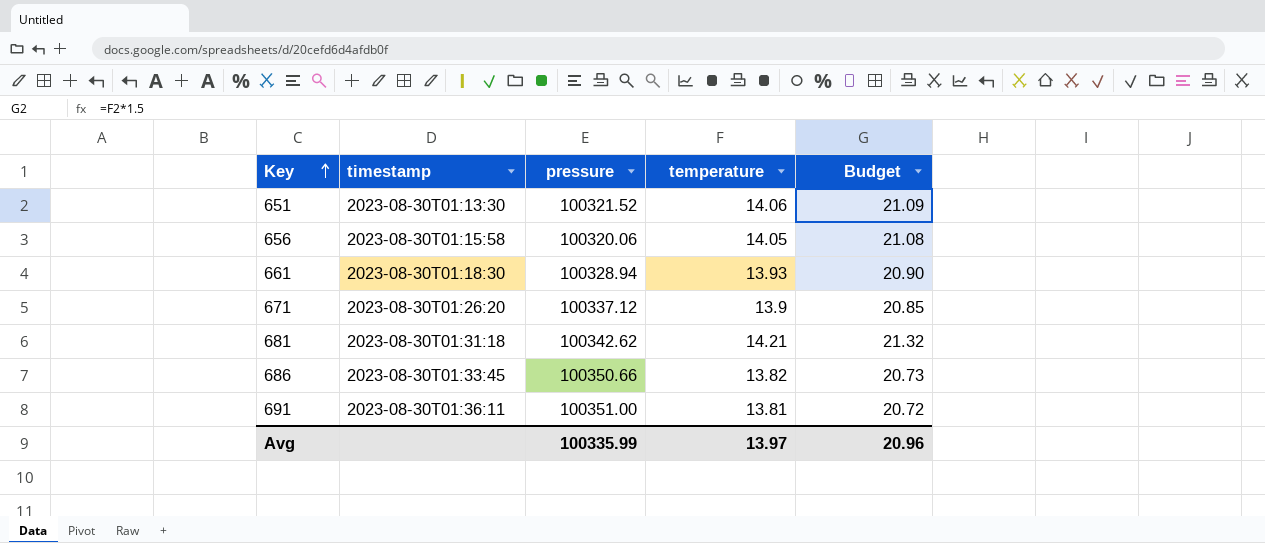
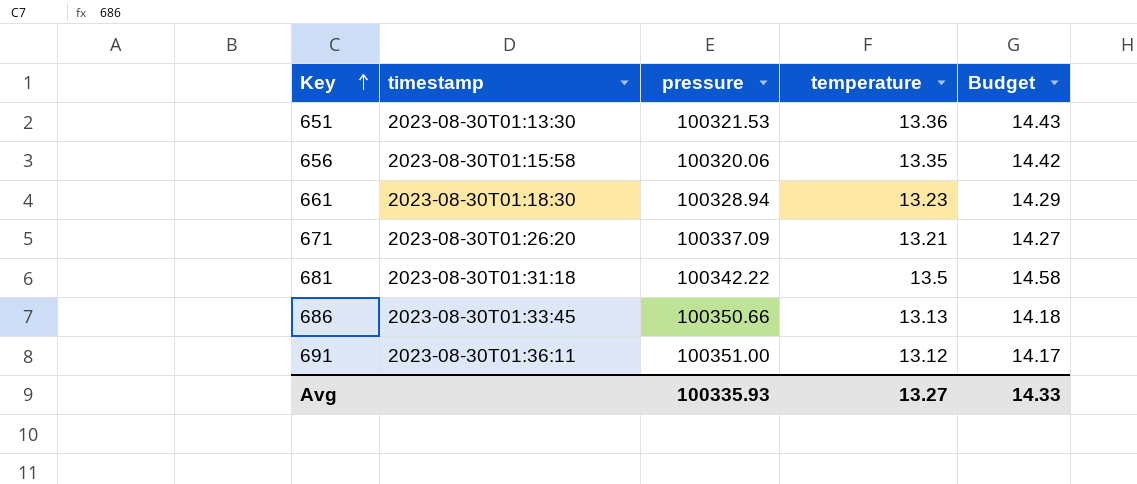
column Budget | formula: [temperature] * 1.5 -> [temperature] * 1.08
651 | pressure: 100321.52 -> 100321.53
651 | temperature: 14.06 -> 13.36
656 | temperature: 14.05 -> 13.35
661 | temperature: 13.93 -> 13.23
671 | pressure: 100337.12 -> 100337.09
671 | temperature: 13.9 -> 13.21
681 | pressure: 100342.62 -> 100342.22
681 | temperature: 14.21 -> 13.5
686 | temperature: 13.82 -> 13.13
691 | temperature: 13.81 -> 13.12
Avg | pressure: 100335.99 -> 100335.93
Avg | temperature: 13.97 -> 13.27
Avg | Budget: 20.96 -> 14.33

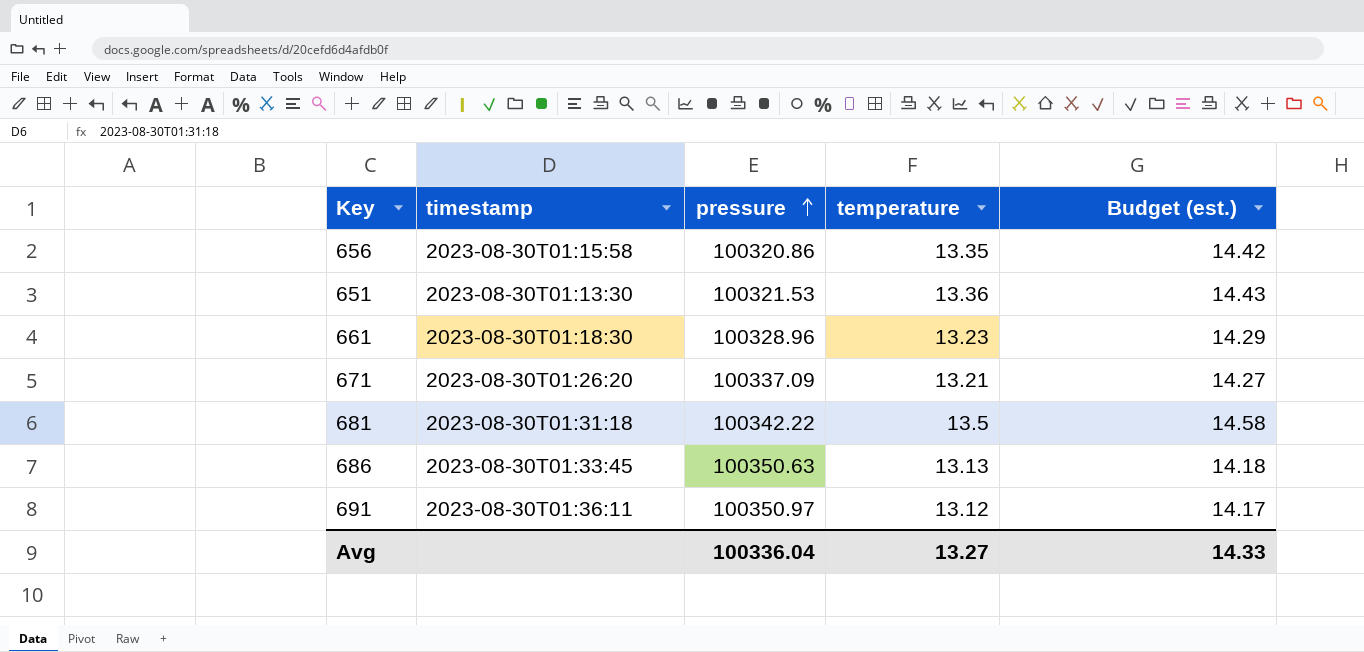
row order: Key ascending -> pressure ascending
column name: Budget -> Budget (est.)
656 | pressure: 100320.06 -> 100320.86
661 | pressure: 100328.94 -> 100328.96
686 | pressure: 100350.66 -> 100350.63
691 | pressure: 100351.00 -> 100350.97
Avg | pressure: 100335.93 -> 100336.04

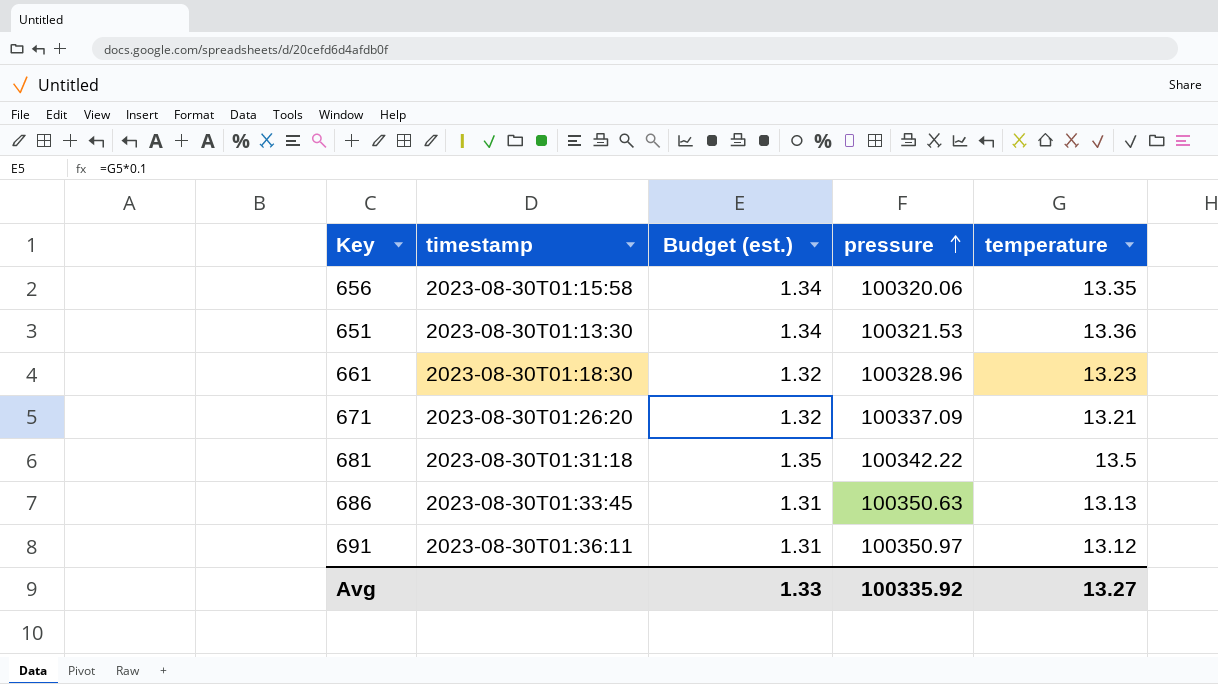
column Budget (est.) | formula: [temperature] * 1.08 -> [temperature] * 0.1
column Budget (est.) | position: 5 -> 3
656 | pressure: 100320.86 -> 100320.06
Avg | Budget (est.): 14.33 -> 1.33
Avg | pressure: 100336.04 -> 100335.92

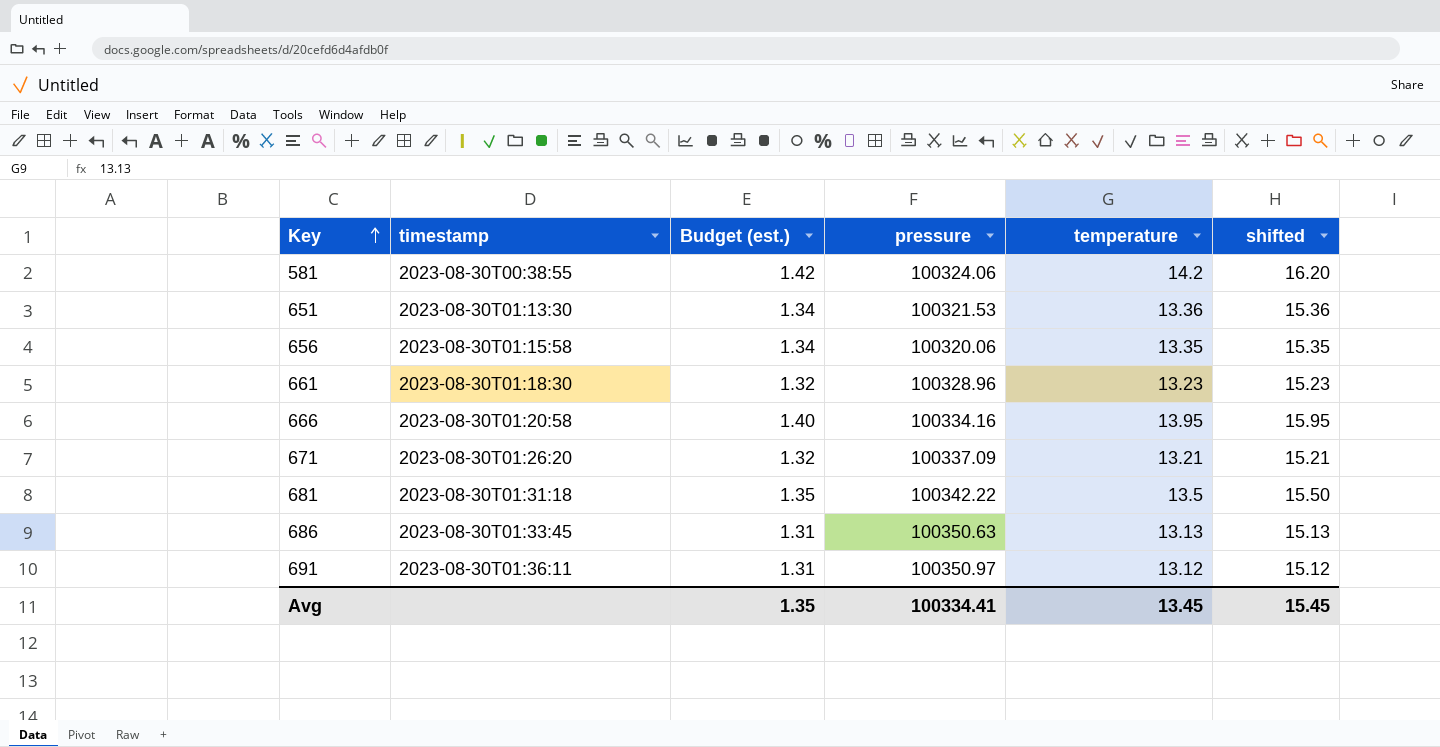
row order: pressure ascending -> Key ascending
column shifted | formula: none -> [temperature] + 2
row 581: none -> 2023-08-30T00:38:55 | 1.42 | 100324.06 | 14.2 | 16.20
row 666: none -> 2023-08-30T01:20:58 | 1.40 | 100334.16 | 13.95 | 15.95
Avg | Budget (est.): 1.33 -> 1.35
Avg | pressure: 100335.92 -> 100334.41
Avg | temperature: 13.27 -> 13.45

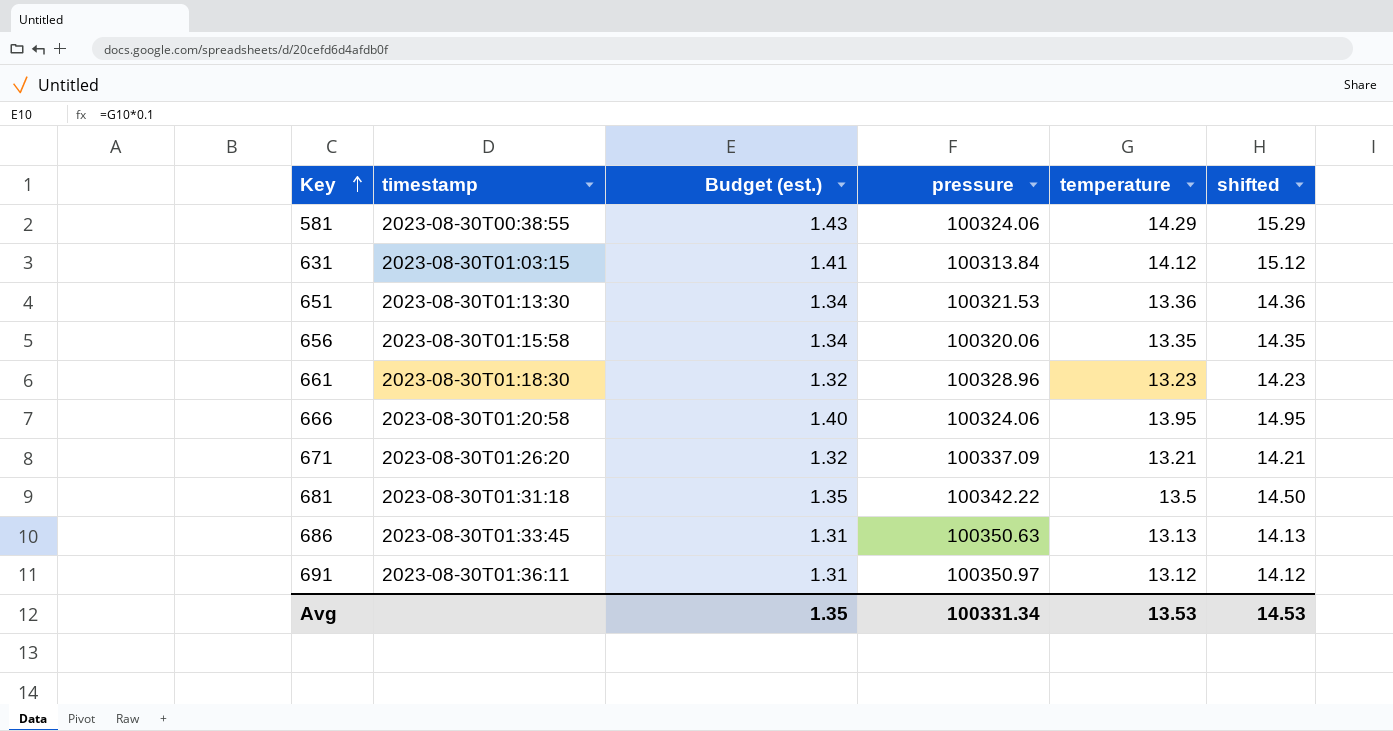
column shifted | formula: [temperature] + 2 -> [temperature] + 1
581 | Budget (est.): 1.42 -> 1.43
581 | temperature: 14.2 -> 14.29
row 631: none -> 2023-08-30T01:03:15 | 1.41 | 100313.84 | 14.12 | 15.12
666 | pressure: 100334.16 -> 100324.06
Avg | pressure: 100334.41 -> 100331.34
Avg | temperature: 13.45 -> 13.53
Avg | shifted: 15.45 -> 14.53

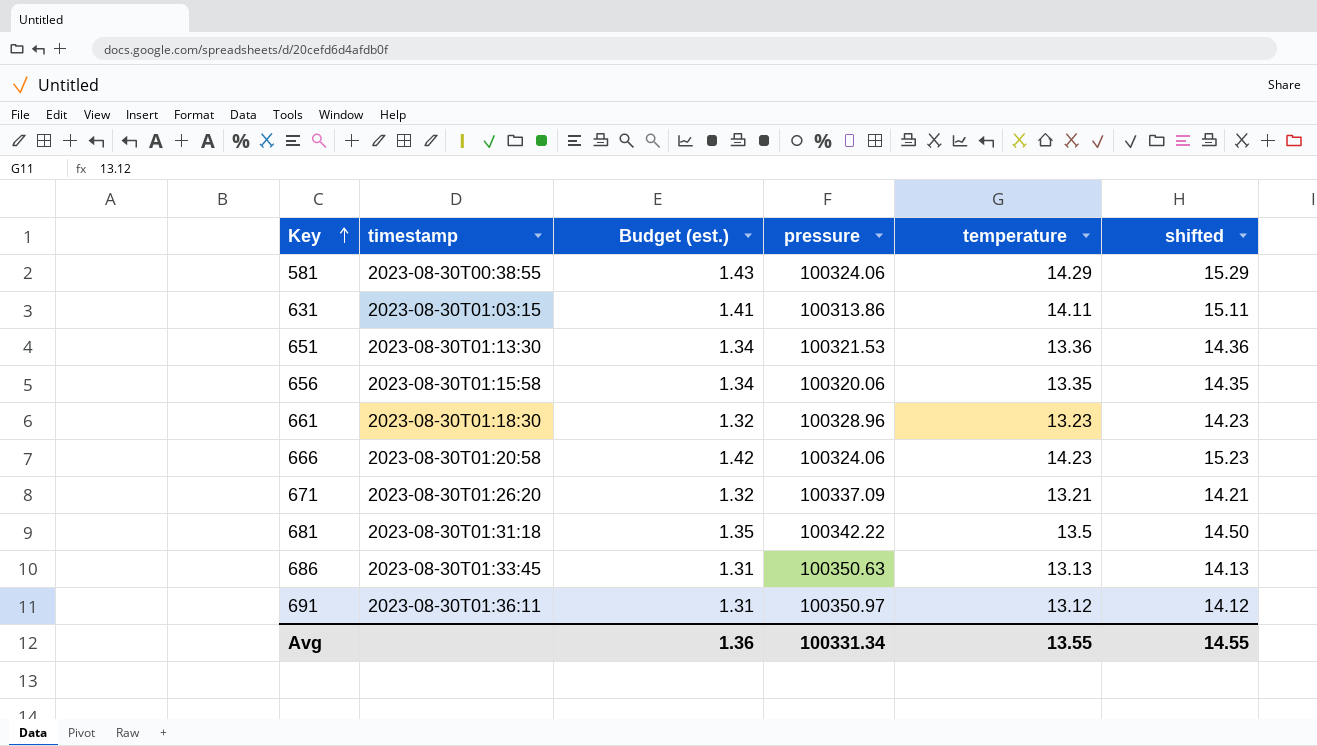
631 | pressure: 100313.84 -> 100313.86
631 | temperature: 14.12 -> 14.11
631 | shifted: 15.12 -> 15.11
666 | Budget (est.): 1.40 -> 1.42
666 | temperature: 13.95 -> 14.23
666 | shifted: 14.95 -> 15.23
Avg | Budget (est.): 1.35 -> 1.36
Avg | temperature: 13.53 -> 13.55
Avg | shifted: 14.53 -> 14.55

